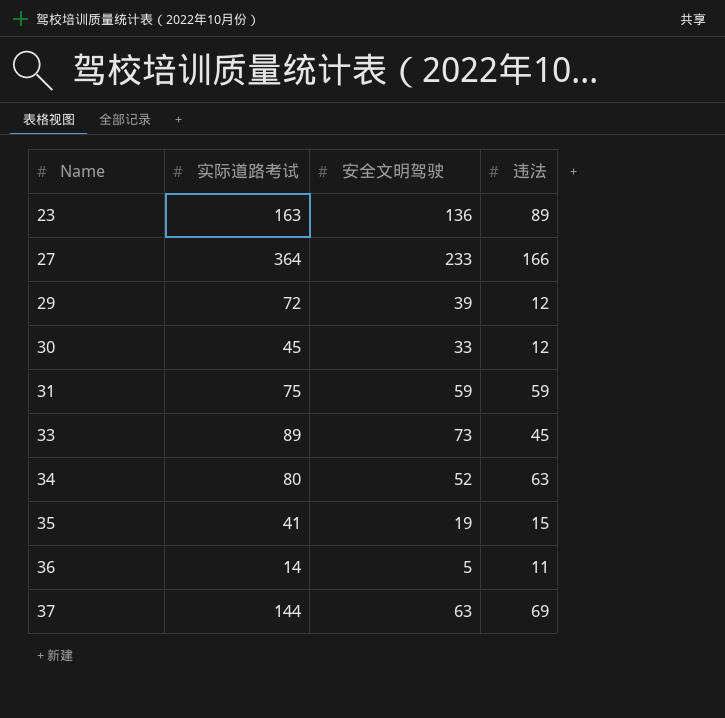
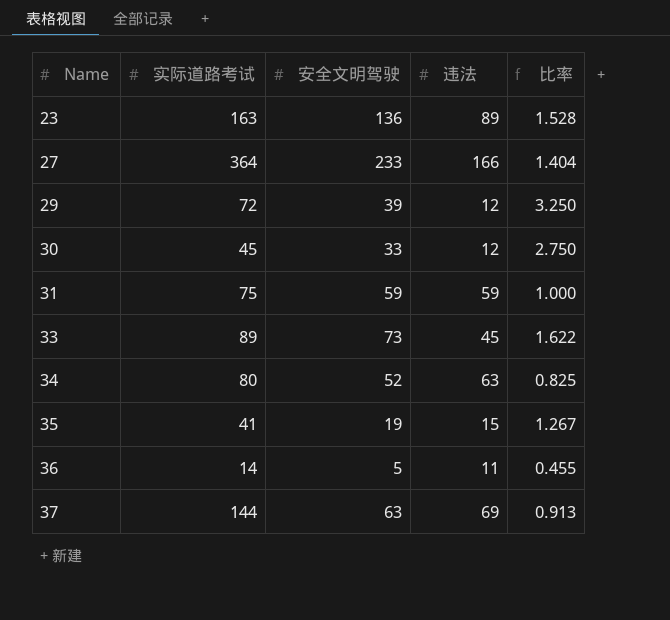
column 比率 | formula: none -> [安全文明驾驶] / [违法]

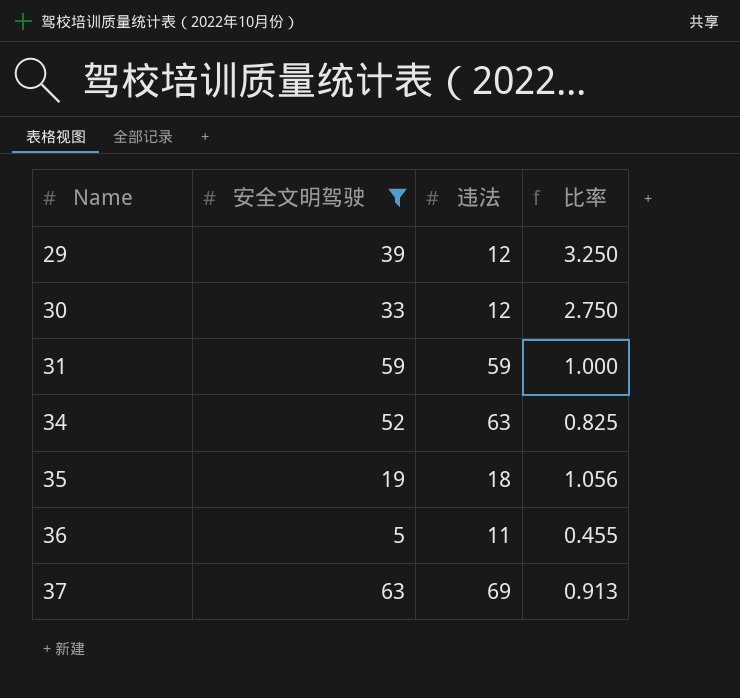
filter: none -> 安全文明驾驶 <= 63
column 实际道路考试 | position: 2 -> none
35 | 违法: 15 -> 18
35 | 比率: 1.267 -> 1.056

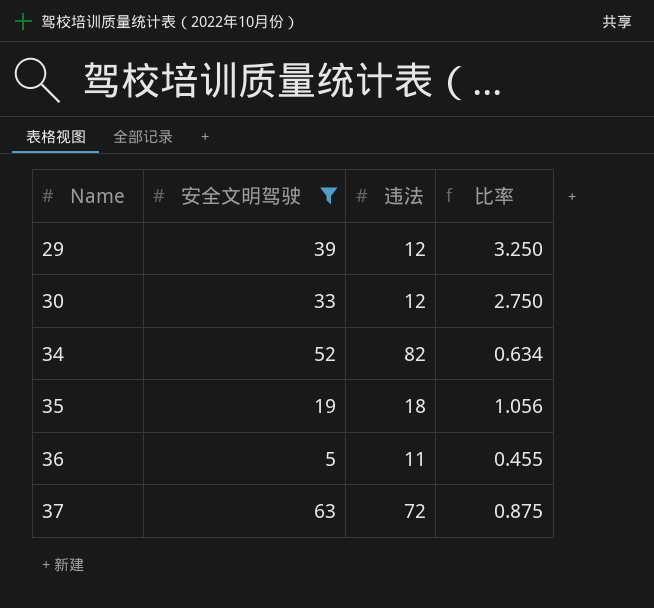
row 31: 59 | 59 | 1.000 -> none
34 | 违法: 63 -> 82
34 | 比率: 0.825 -> 0.634
37 | 违法: 69 -> 72
37 | 比率: 0.913 -> 0.875

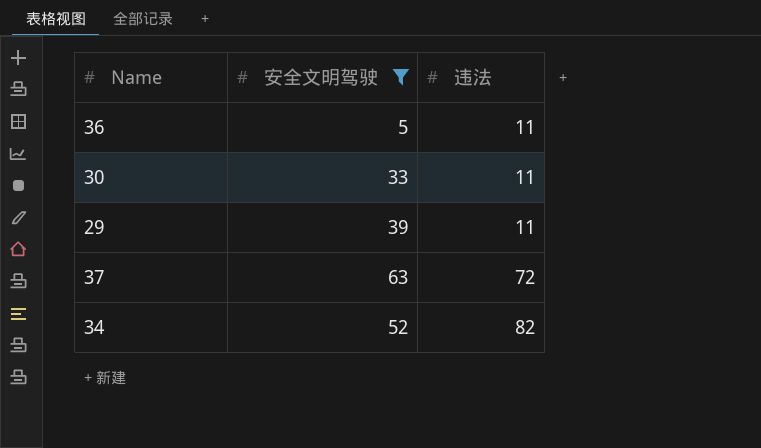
row order: Name ascending -> 违法 ascending
column 比率 | formula: [安全文明驾驶] / [违法] -> none
row 35: 19 | 18 | 1.056 -> none
30 | 违法: 12 -> 11
29 | 违法: 12 -> 11

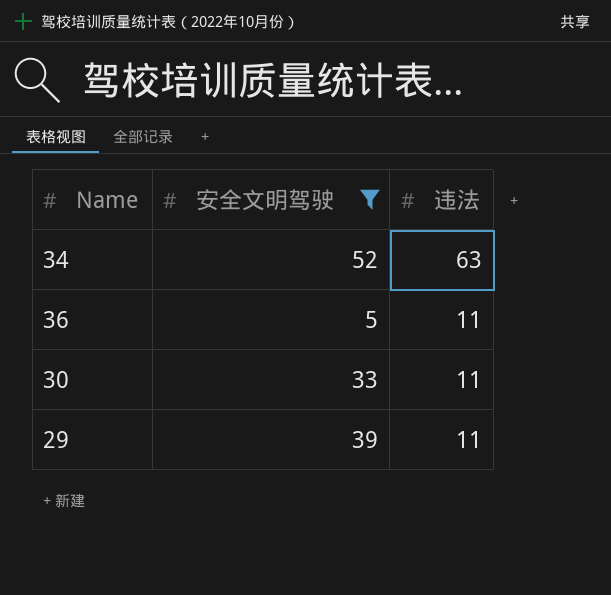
row order: 违法 ascending -> 违法 descending
row 37: 63 | 72 -> none
34 | 违法: 82 -> 63

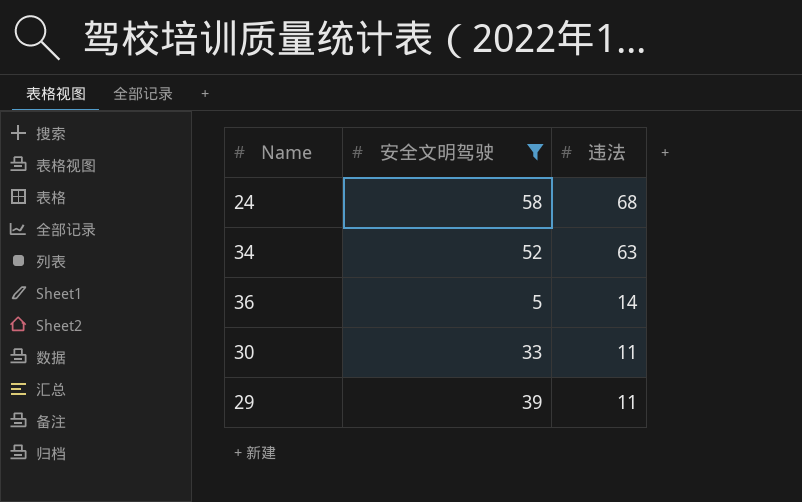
row 24: none -> 58 | 68
36 | 违法: 11 -> 14

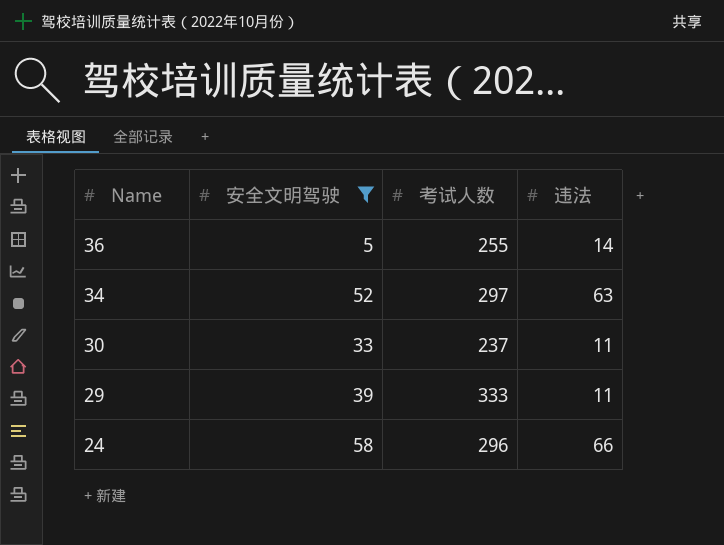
row order: 违法 descending -> Name descending
column 考试人数 | position: none -> 3
24 | 违法: 68 -> 66

